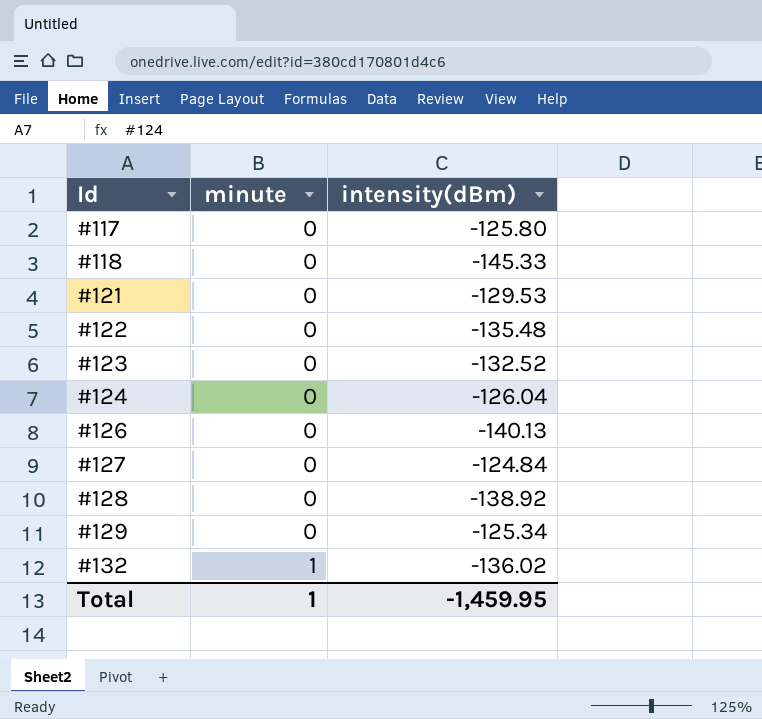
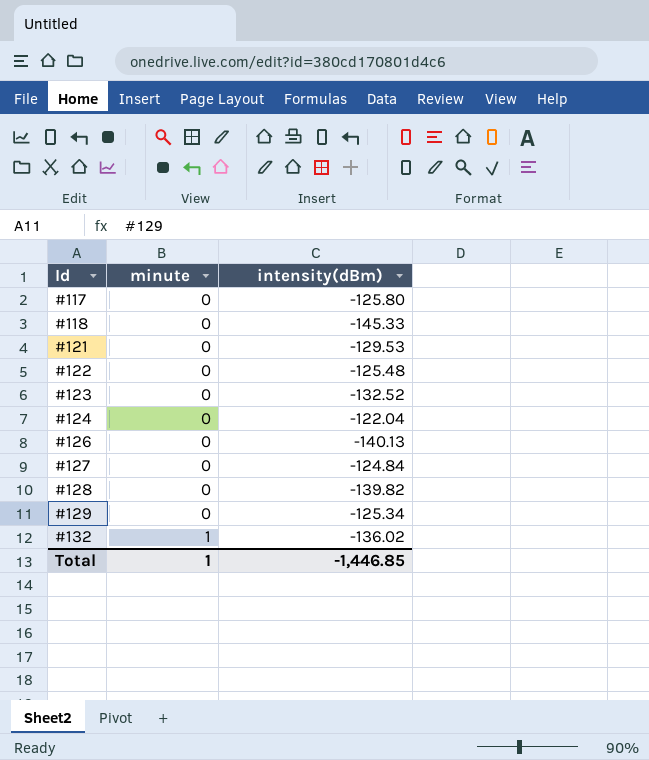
#122 | intensity(dBm): -135.48 -> -125.48
#124 | intensity(dBm): -126.04 -> -122.04
#128 | intensity(dBm): -138.92 -> -139.82
Total | intensity(dBm): -1,459.95 -> -1,446.85

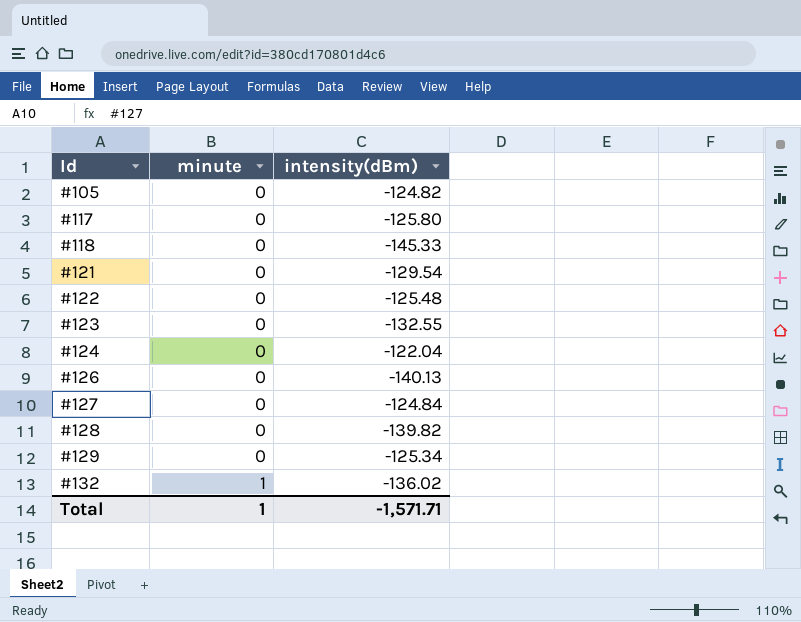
row #105: none -> 0 | -124.82
#121 | intensity(dBm): -129.53 -> -129.54
#123 | intensity(dBm): -132.52 -> -132.55
Total | intensity(dBm): -1,446.85 -> -1,571.71

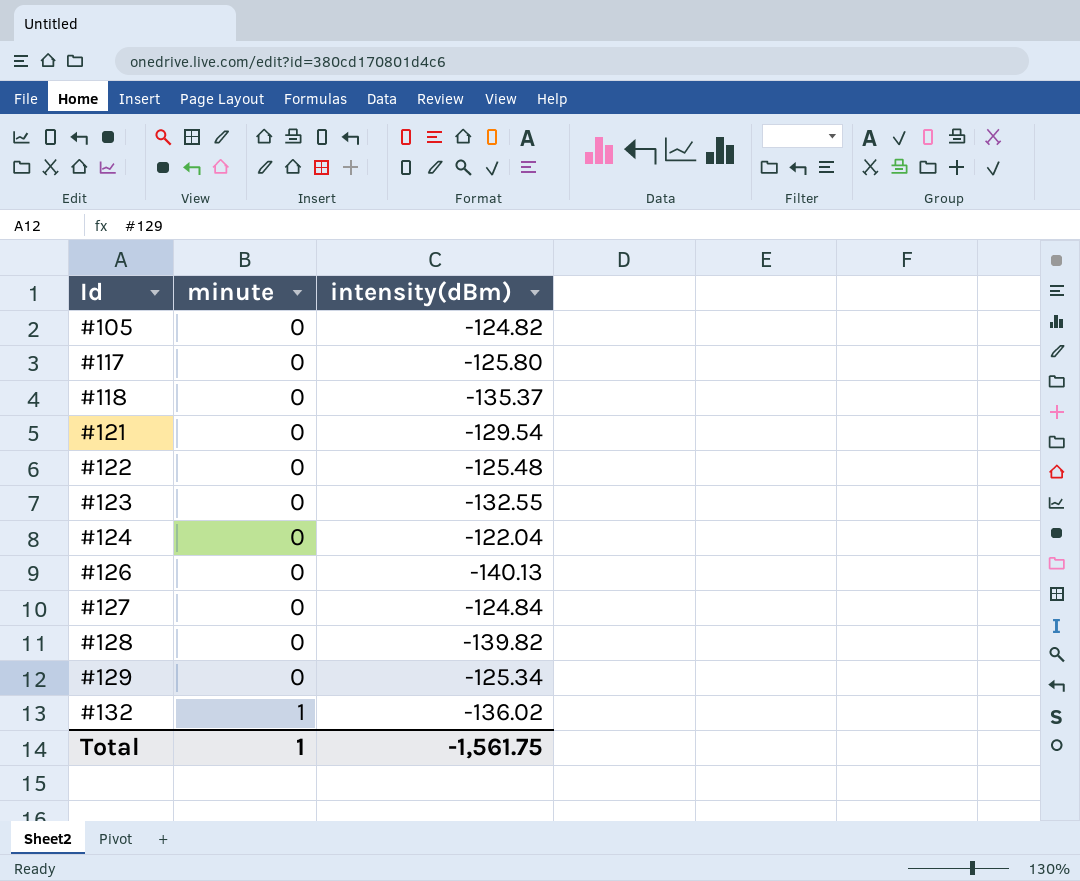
#118 | intensity(dBm): -145.33 -> -135.37
Total | intensity(dBm): -1,571.71 -> -1,561.75

